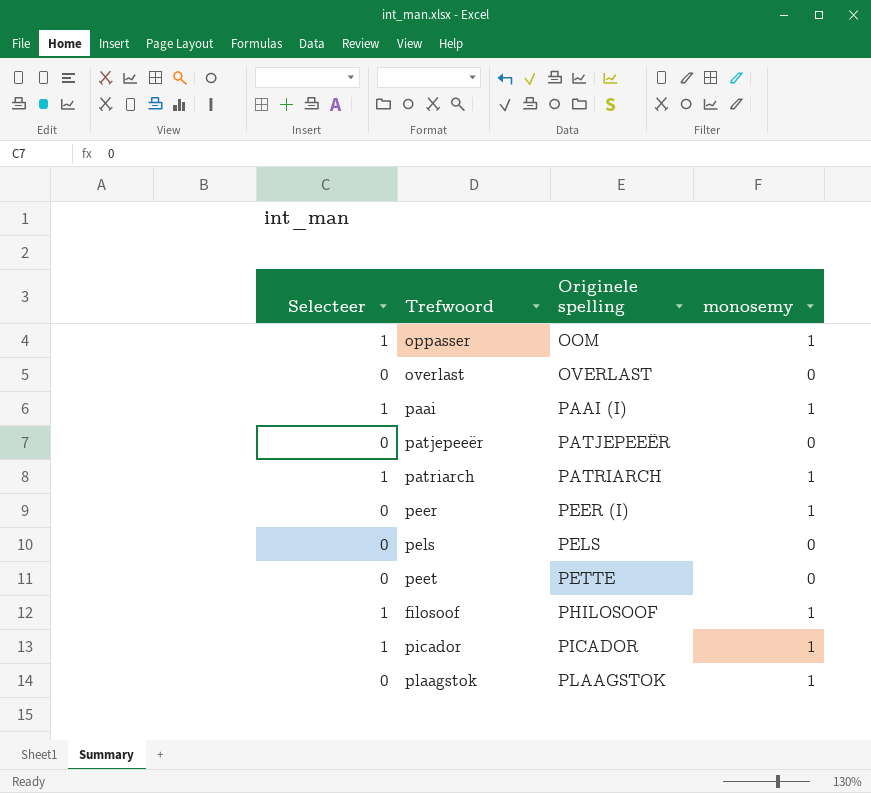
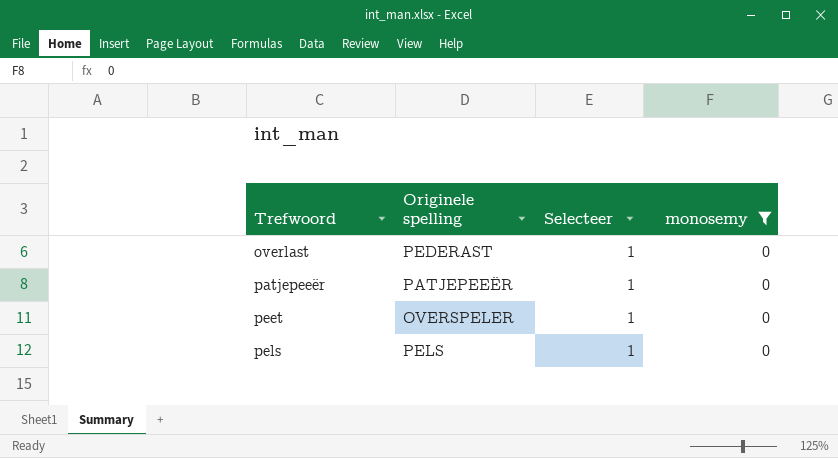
filter: none -> monosemy = 0
row order: Originele spelling ascending -> Trefwoord ascending
column Selecteer | position: 1 -> 3
overlast | Originele spelling: OVERLAST -> PEDERAST
overlast | Selecteer: 0 -> 1
patjepeeër | Selecteer: 0 -> 1
peet | Originele spelling: PETTE -> OVERSPELER
peet | Selecteer: 0 -> 1
pels | Selecteer: 0 -> 1

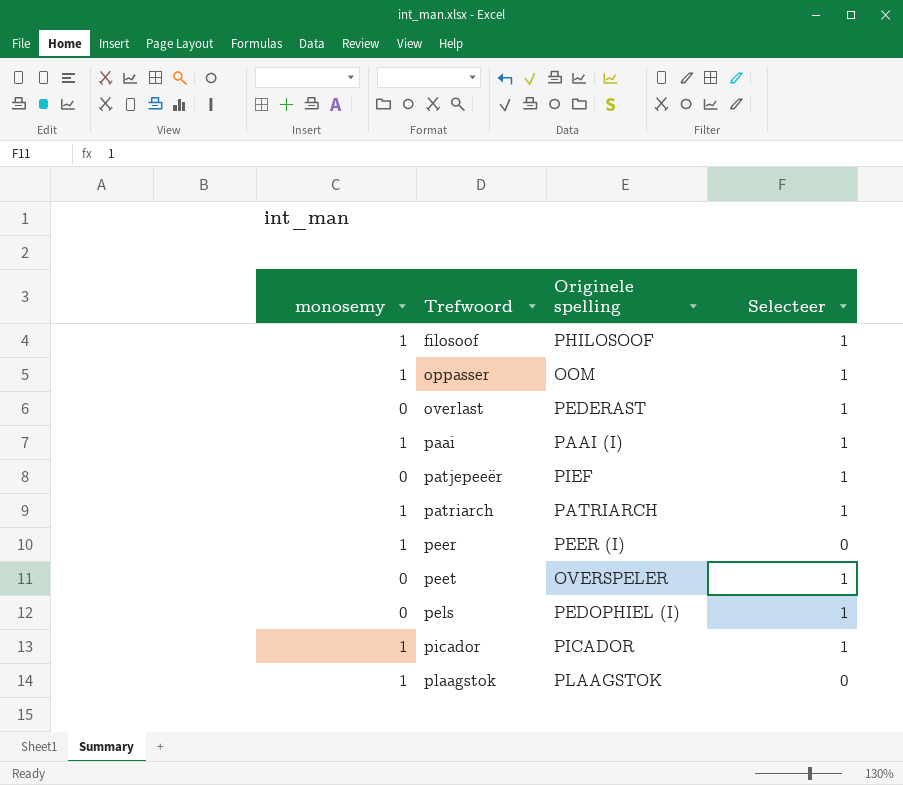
filter: monosemy = 0 -> none
column monosemy | position: 4 -> 1
patjepeeër | Originele spelling: PATJEPEEËR -> PIEF
pels | Originele spelling: PELS -> PEDOPHIEL (I)

